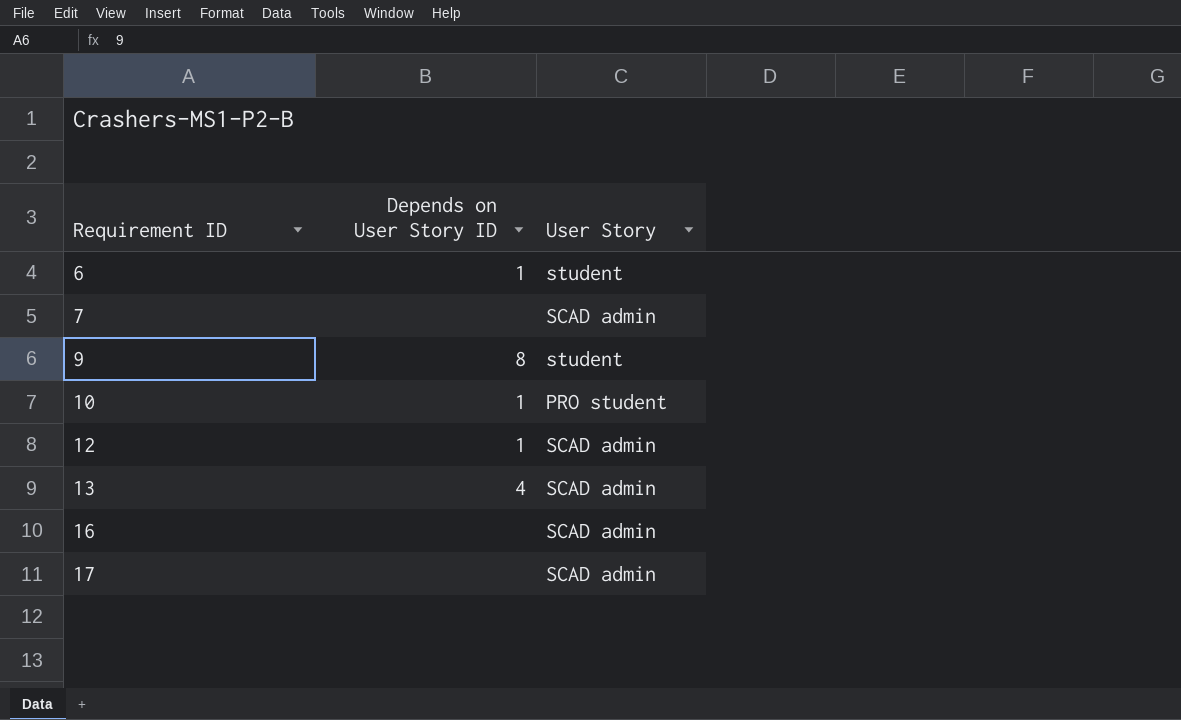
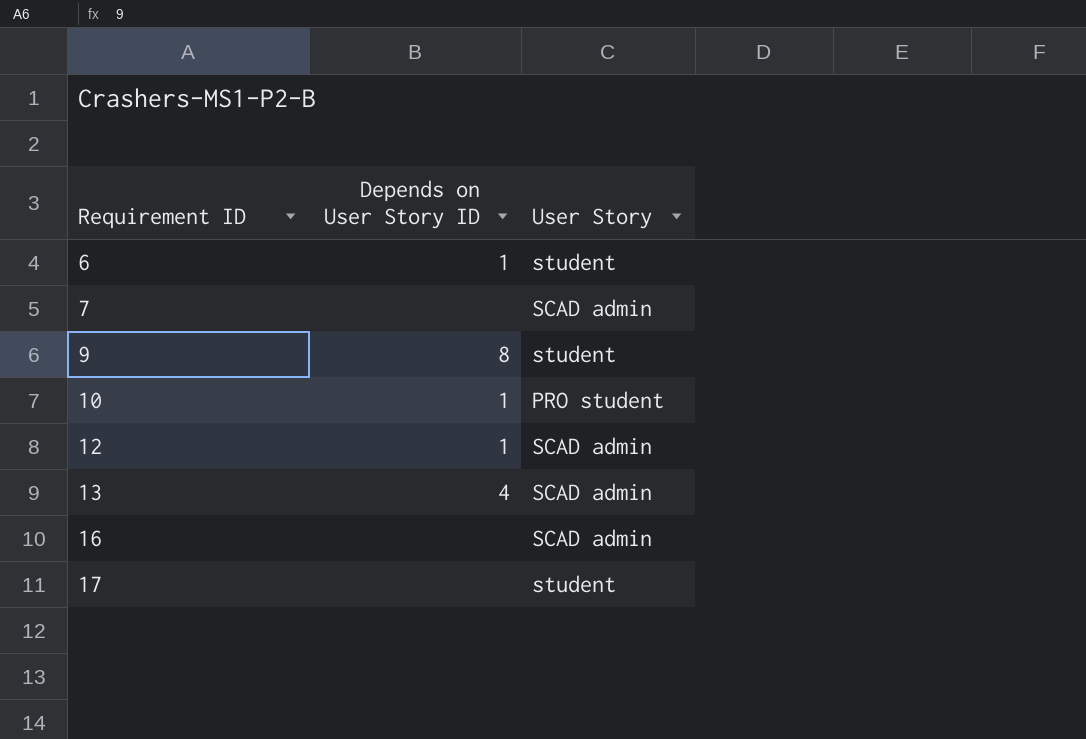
17 | User Story: SCAD admin -> student

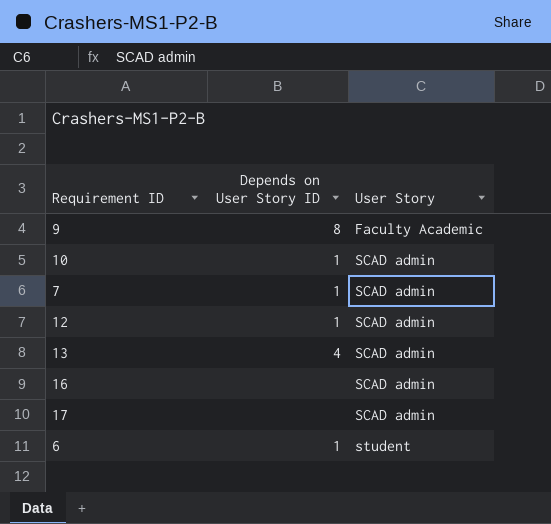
row order: Requirement ID ascending -> User Story ascending
9 | User Story: student -> Faculty Academic
10 | User Story: PRO student -> SCAD admin
7 | Depends on User Story ID: none -> 1
17 | User Story: student -> SCAD admin

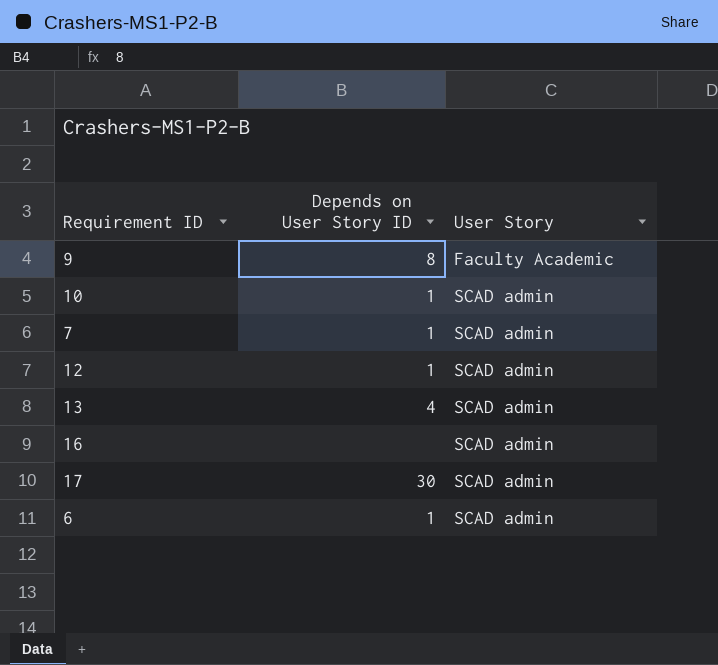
17 | Depends on User Story ID: none -> 30
6 | User Story: student -> SCAD admin

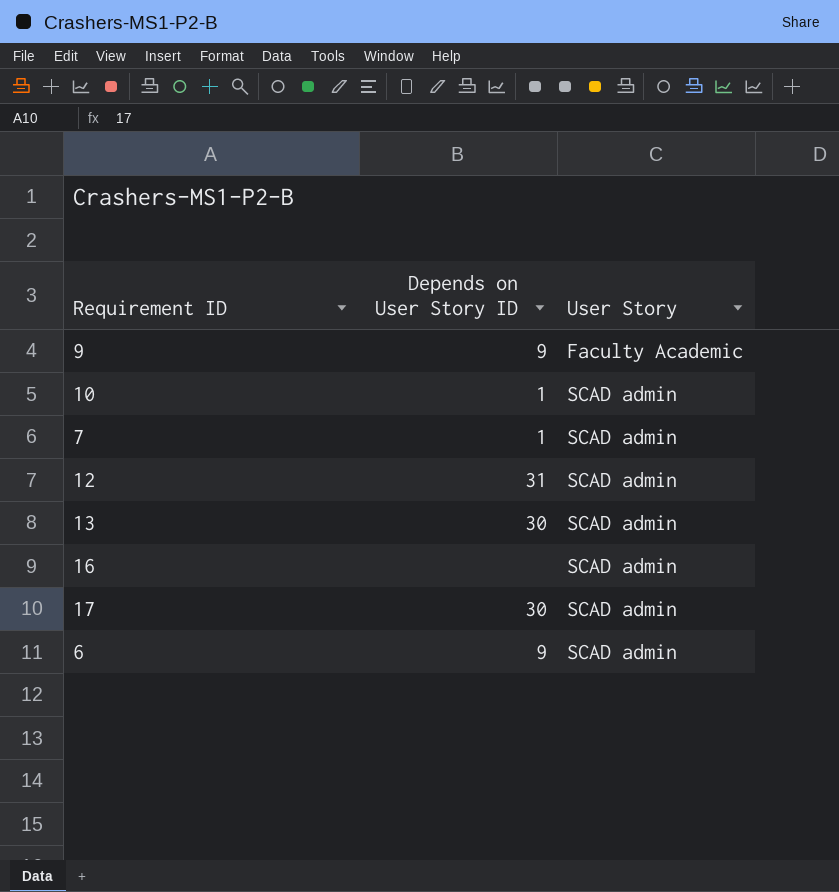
9 | Depends on User Story ID: 8 -> 9
12 | Depends on User Story ID: 1 -> 31
13 | Depends on User Story ID: 4 -> 30
6 | Depends on User Story ID: 1 -> 9

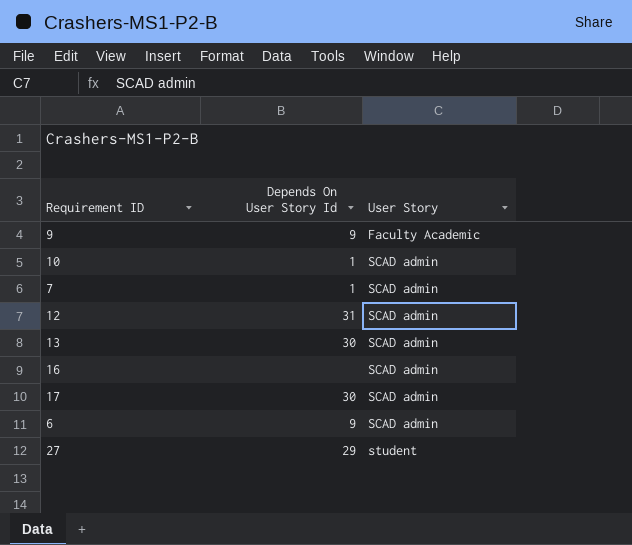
column name: Depends on User Story ID -> Depends On User Story Id
row 27: none -> 29 | student

